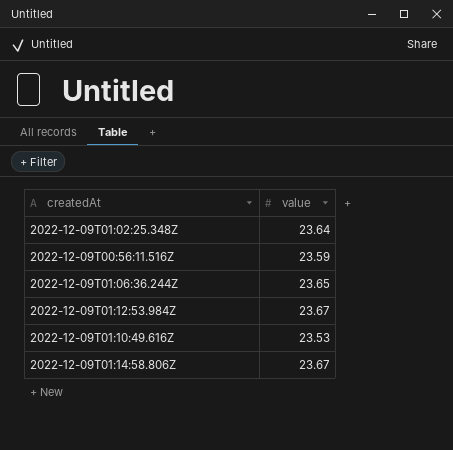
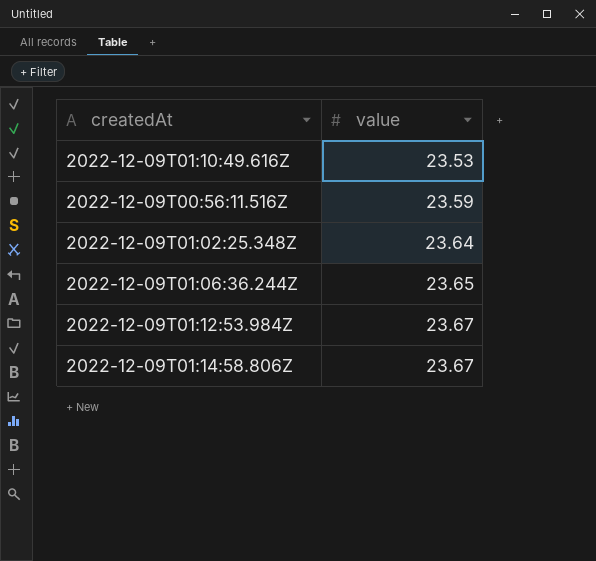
row order: none -> value ascending

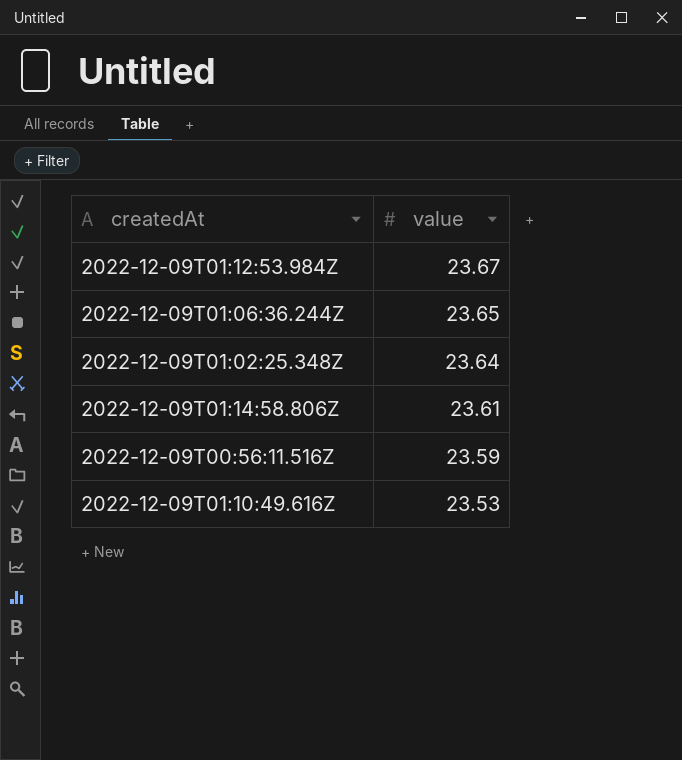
row order: value ascending -> value descending
2022-12-09T01:14:58.806Z | value: 23.67 -> 23.61

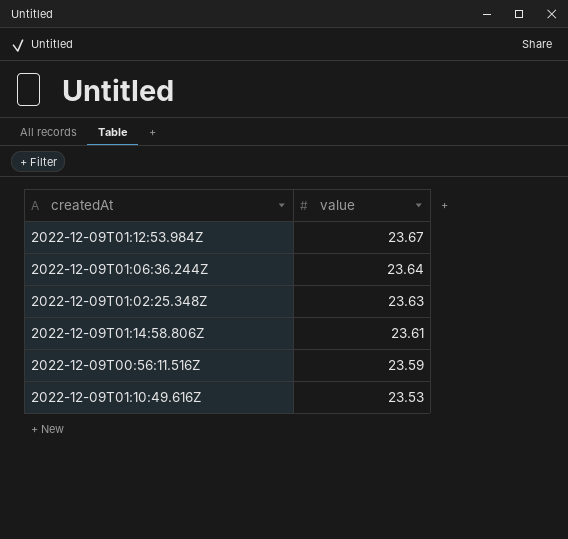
2022-12-09T01:06:36.244Z | value: 23.65 -> 23.64
2022-12-09T01:02:25.348Z | value: 23.64 -> 23.63

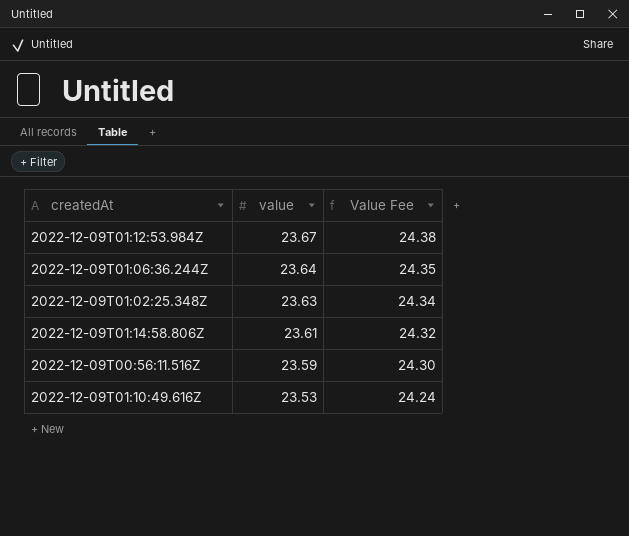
column Value Fee | formula: none -> [value] * 1.03

